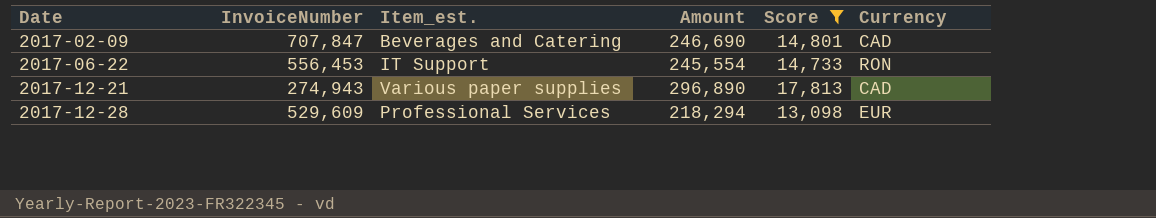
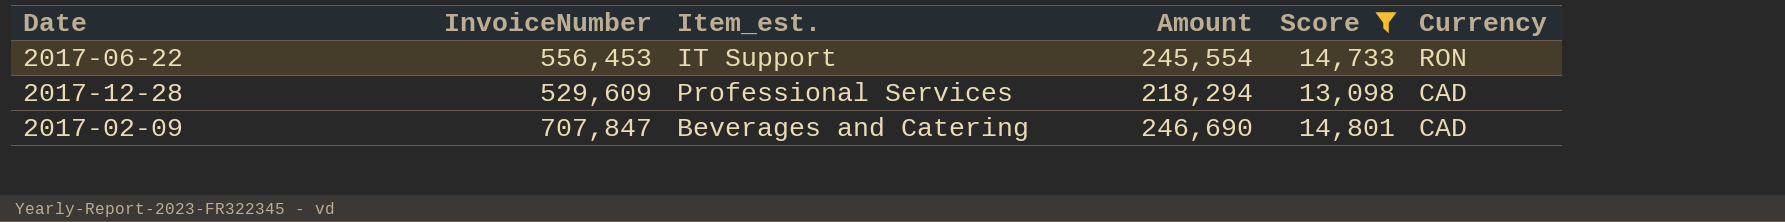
row order: Date ascending -> Currency descending
row 2017-12-21: 274,943 | Various paper supplies | 296,890 | 17,813 | CAD -> none
2017-12-28 | Currency: EUR -> CAD

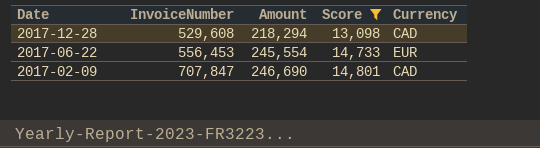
row order: Currency descending -> Date descending
column Item_est. | position: 3 -> none
2017-12-28 | InvoiceNumber: 529,609 -> 529,608
2017-06-22 | Currency: RON -> EUR

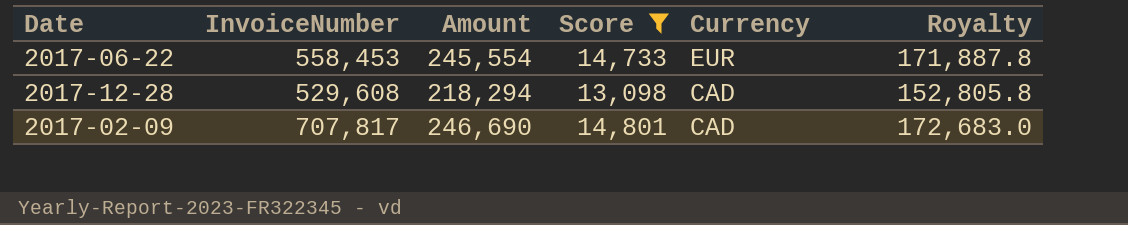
row order: Date descending -> Currency descending
column Royalty | formula: none -> [Amount] * 0.7
2017-06-22 | InvoiceNumber: 556,453 -> 558,453
2017-02-09 | InvoiceNumber: 707,847 -> 707,817

